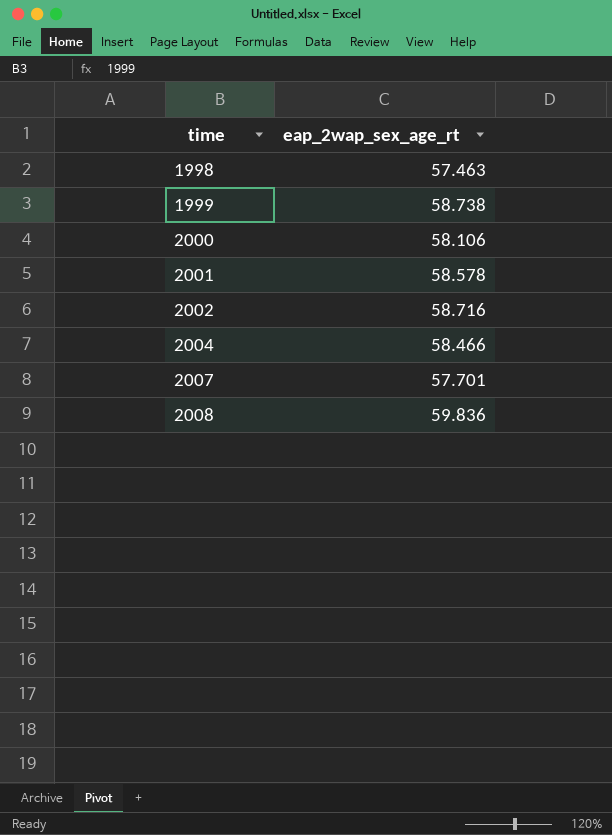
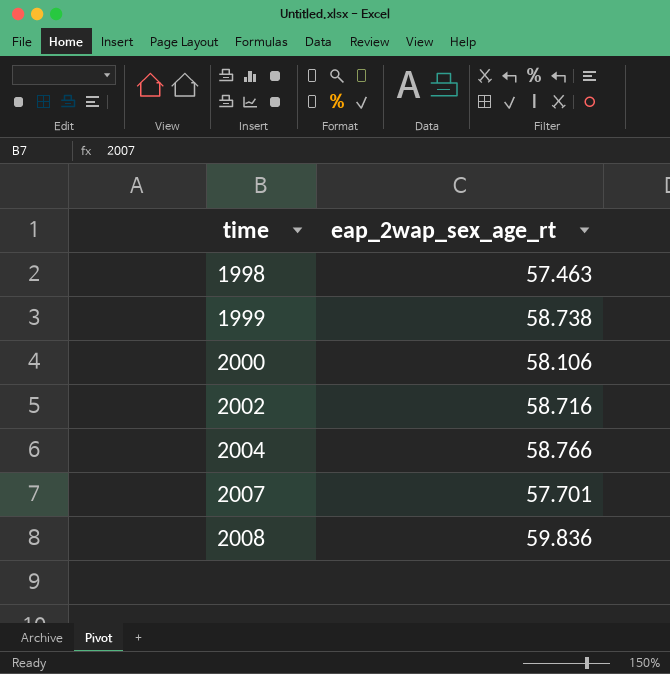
row 2001: 58.578 -> none
2004 | eap_2wap_sex_age_rt: 58.466 -> 58.766

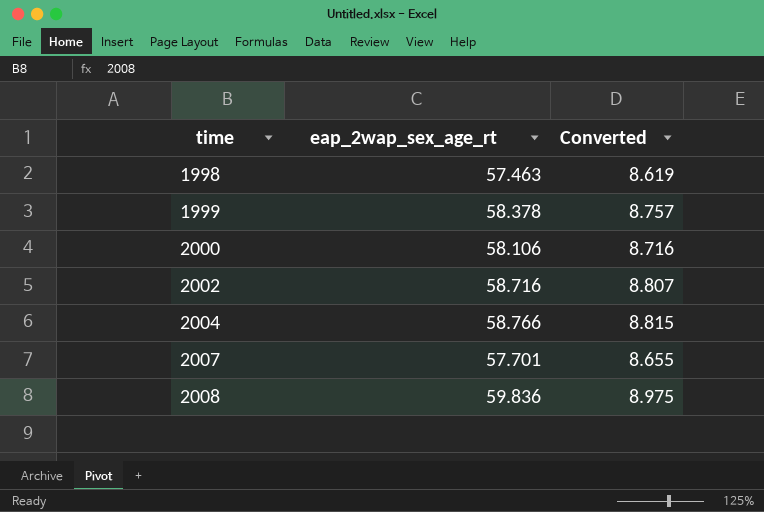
column Converted | formula: none -> [eap_2wap_sex_age_rt] * 0.15
1999 | eap_2wap_sex_age_rt: 58.738 -> 58.378

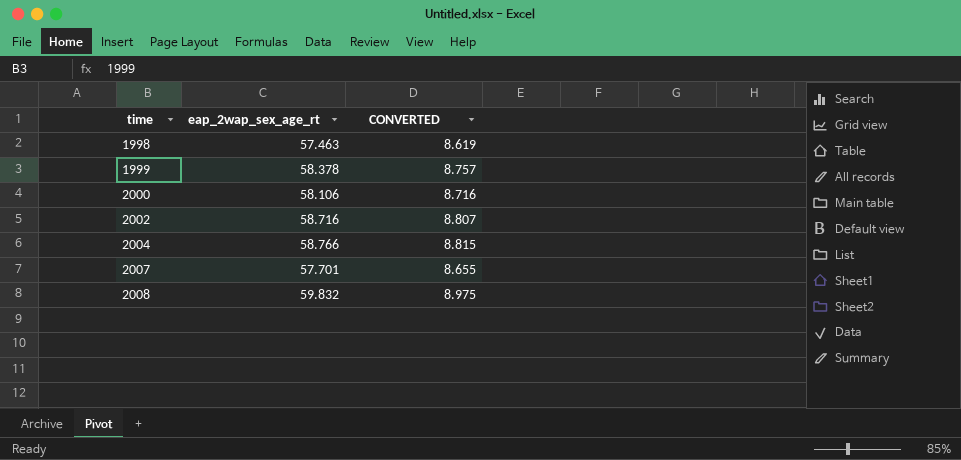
column name: Converted -> CONVERTED
2008 | eap_2wap_sex_age_rt: 59.836 -> 59.832

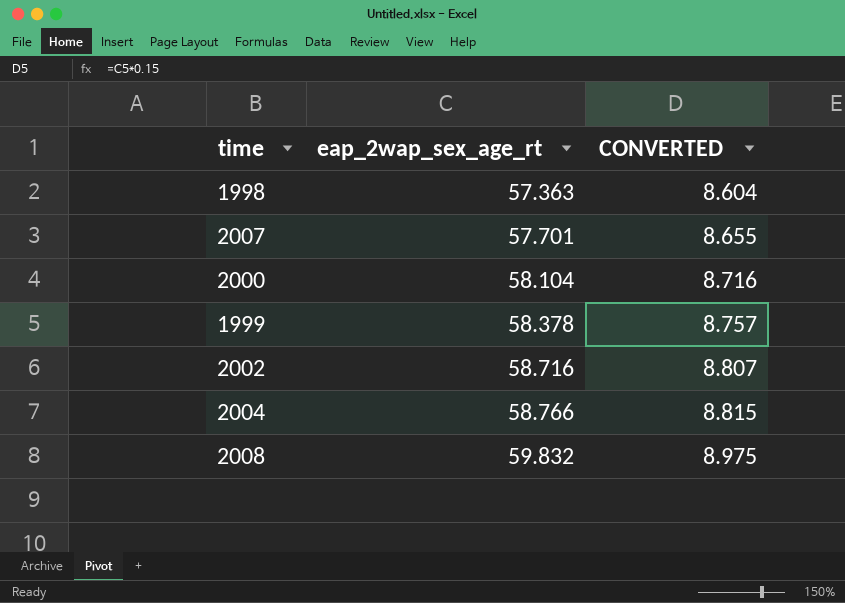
row order: time ascending -> eap_2wap_sex_age_rt ascending
1998 | eap_2wap_sex_age_rt: 57.463 -> 57.363
1998 | CONVERTED: 8.619 -> 8.604
2000 | eap_2wap_sex_age_rt: 58.106 -> 58.104

